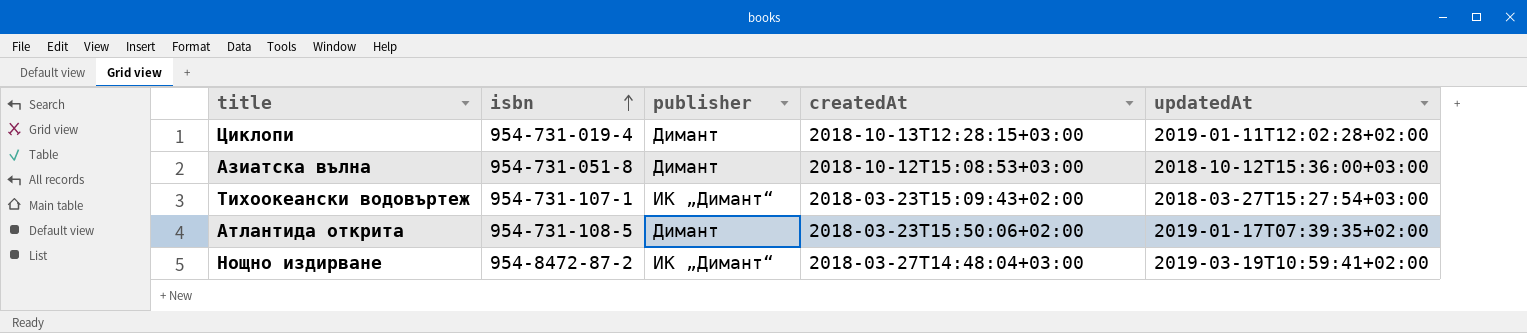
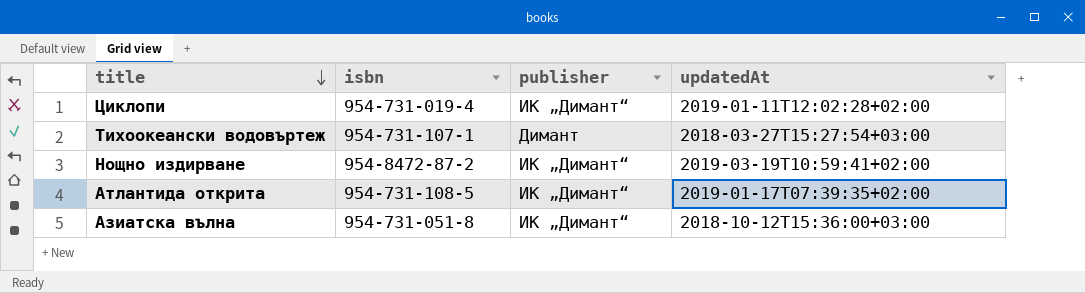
row order: isbn ascending -> title descending
column createdAt | position: 4 -> none
Циклопи | publisher: Димант -> ИК „Димант“
Тихоокеански водовъртеж | publisher: ИК „Димант“ -> Димант
Атлантида открита | publisher: Димант -> ИК „Димант“
Азиатска вълна | publisher: Димант -> ИК „Димант“

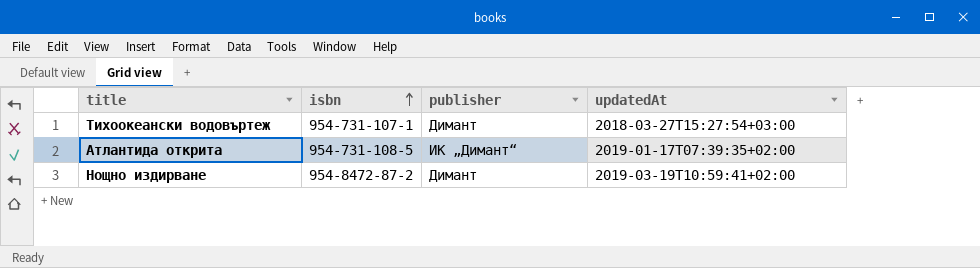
row order: title descending -> isbn ascending
row Циклопи: 954-731-019-4 | ИК „Димант“ | 2019-01-11T12:02:28+02:00 -> none
row Азиатска вълна: 954-731-051-8 | ИК „Димант“ | 2018-10-12T15:36:00+03:00 -> none
Нощно издирване | publisher: ИК „Димант“ -> Димант

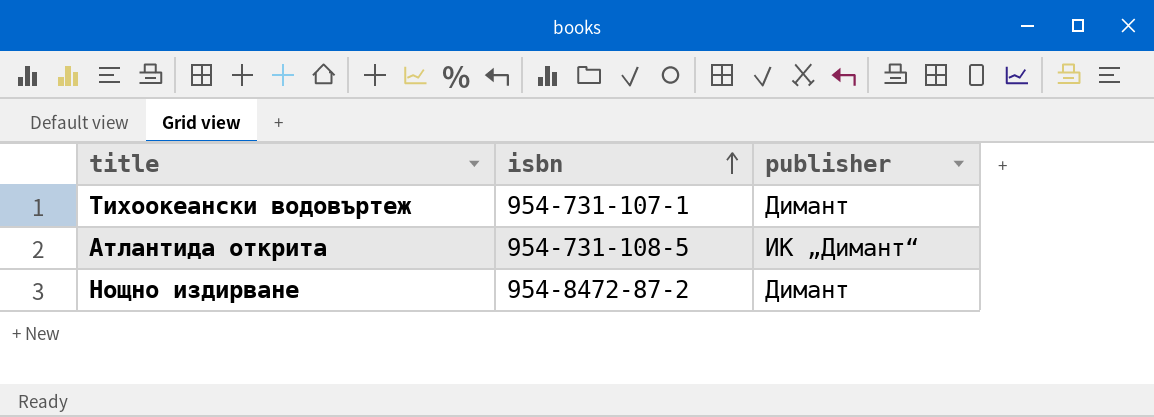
column updatedAt | position: 4 -> none

